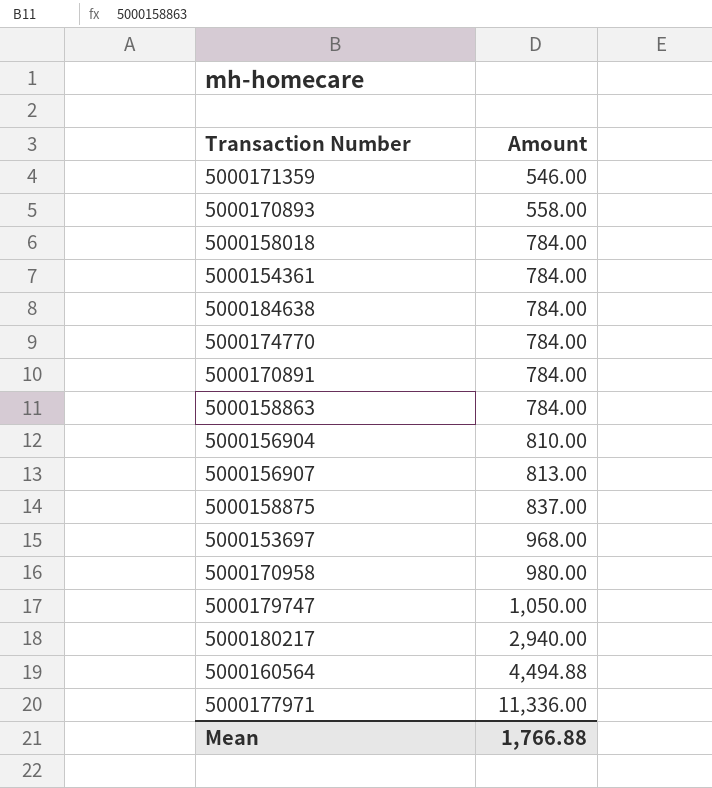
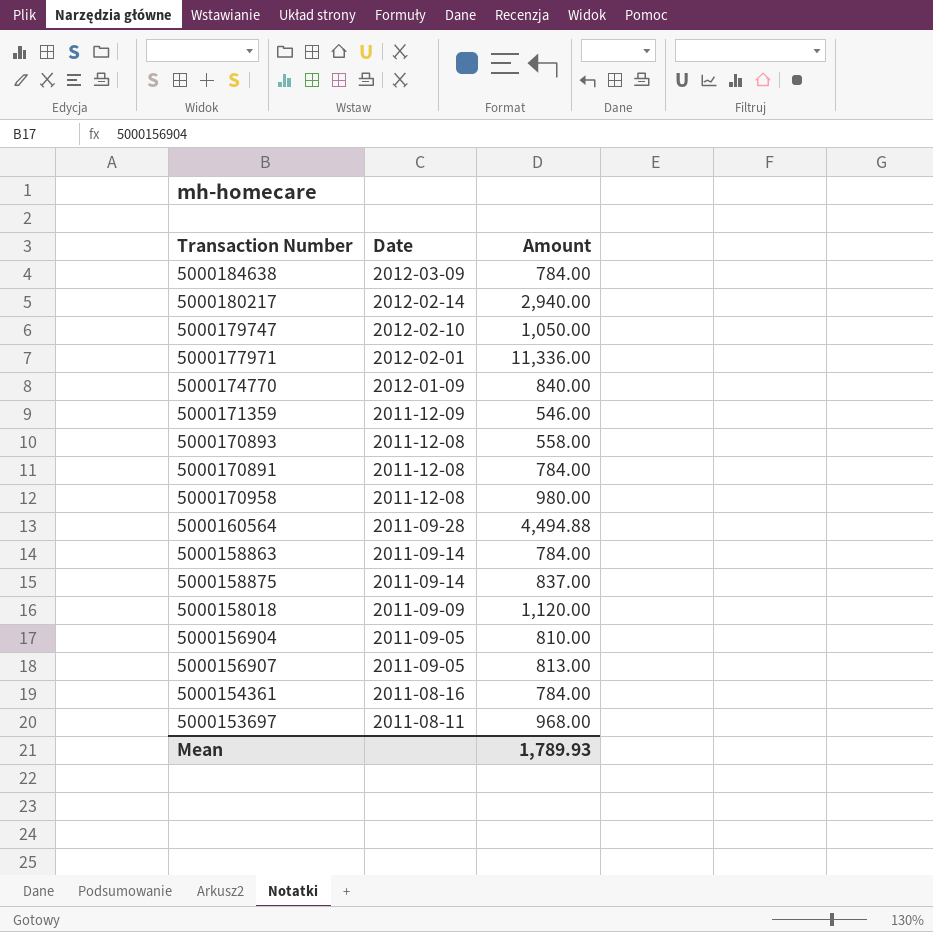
row order: Amount ascending -> Date descending
column Date | position: none -> 2
5000174770 | Amount: 784.00 -> 840.00
5000158018 | Amount: 784.00 -> 1,120.00
Mean | Amount: 1,766.88 -> 1,789.93

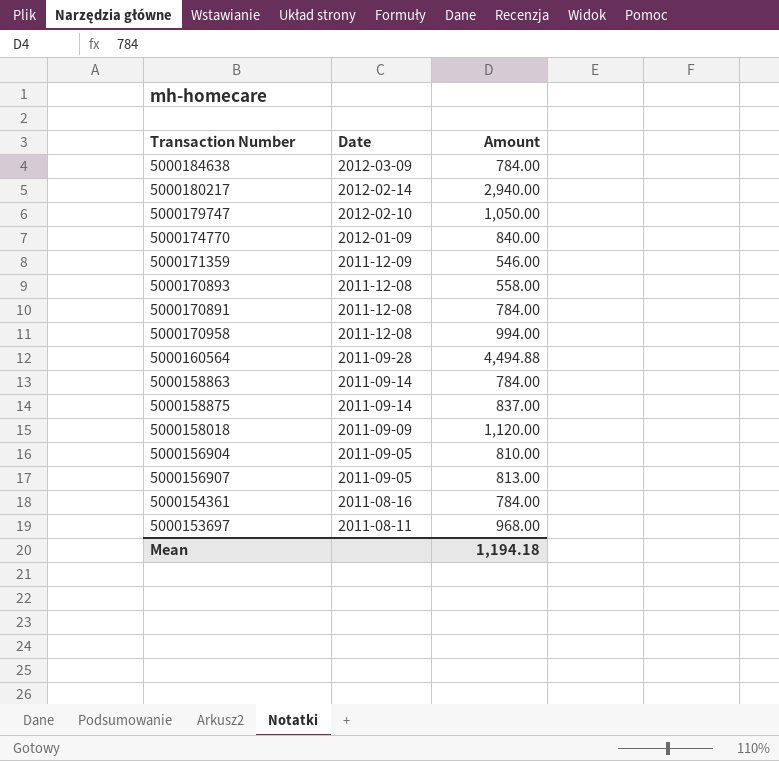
row 5000177971: 2012-02-01 | 11,336.00 -> none
5000170958 | Amount: 980.00 -> 994.00
Mean | Amount: 1,789.93 -> 1,194.18

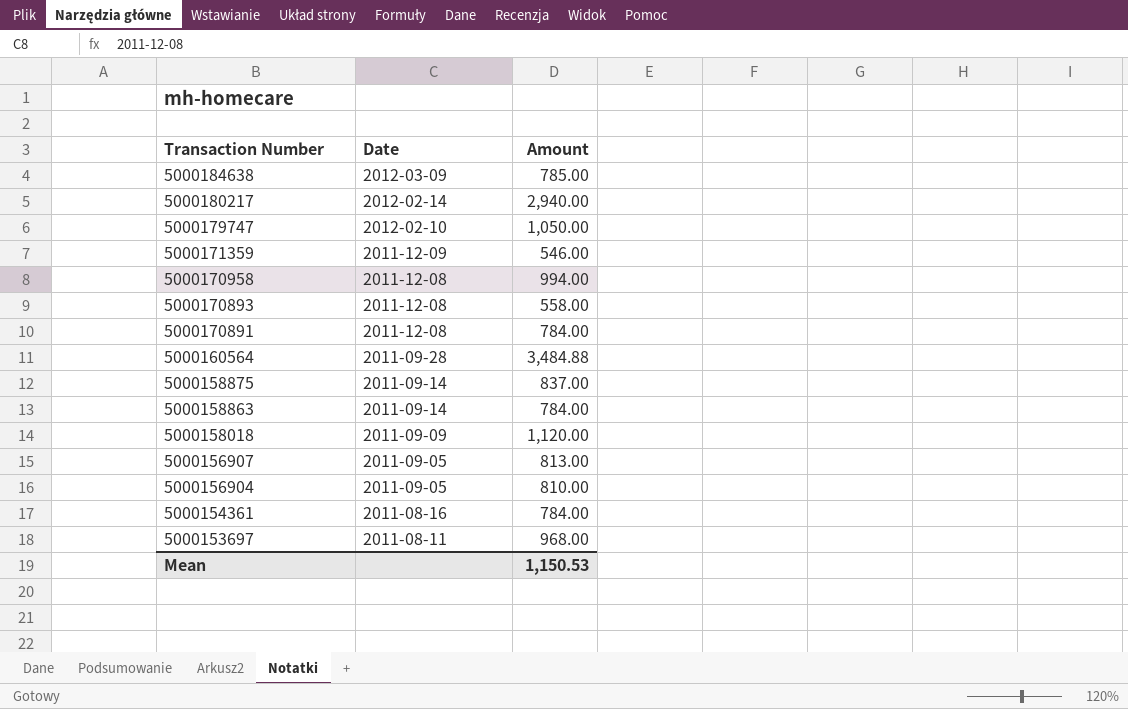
row order: Date descending -> Transaction Number descending
row 5000174770: 2012-01-09 | 840.00 -> none
5000184638 | Amount: 784.00 -> 785.00
5000160564 | Amount: 4,494.88 -> 3,484.88
Mean | Amount: 1,194.18 -> 1,150.53

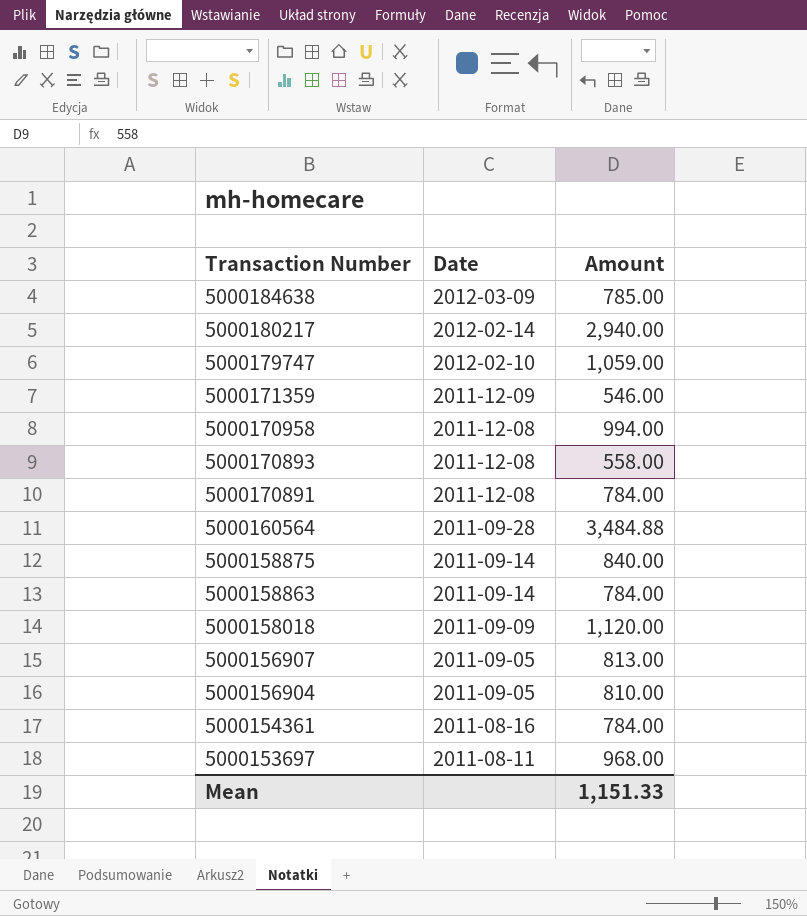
5000179747 | Amount: 1,050.00 -> 1,059.00
5000158875 | Amount: 837.00 -> 840.00
Mean | Amount: 1,150.53 -> 1,151.33

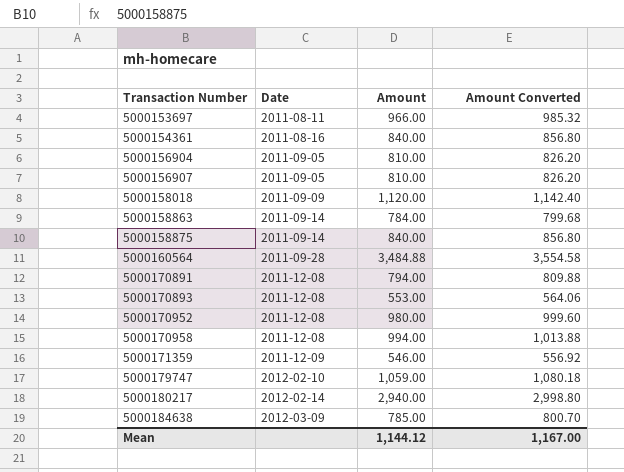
row order: Transaction Number descending -> Transaction Number ascending
column Amount Converted | formula: none -> [Amount] * 1.02
5000153697 | Amount: 968.00 -> 966.00
5000154361 | Amount: 784.00 -> 840.00
5000156907 | Amount: 813.00 -> 810.00
5000170891 | Amount: 784.00 -> 794.00
5000170893 | Amount: 558.00 -> 553.00
row 5000170952: none -> 2011-12-08 | 980.00 | 999.60
Mean | Amount: 1,151.33 -> 1,144.12

